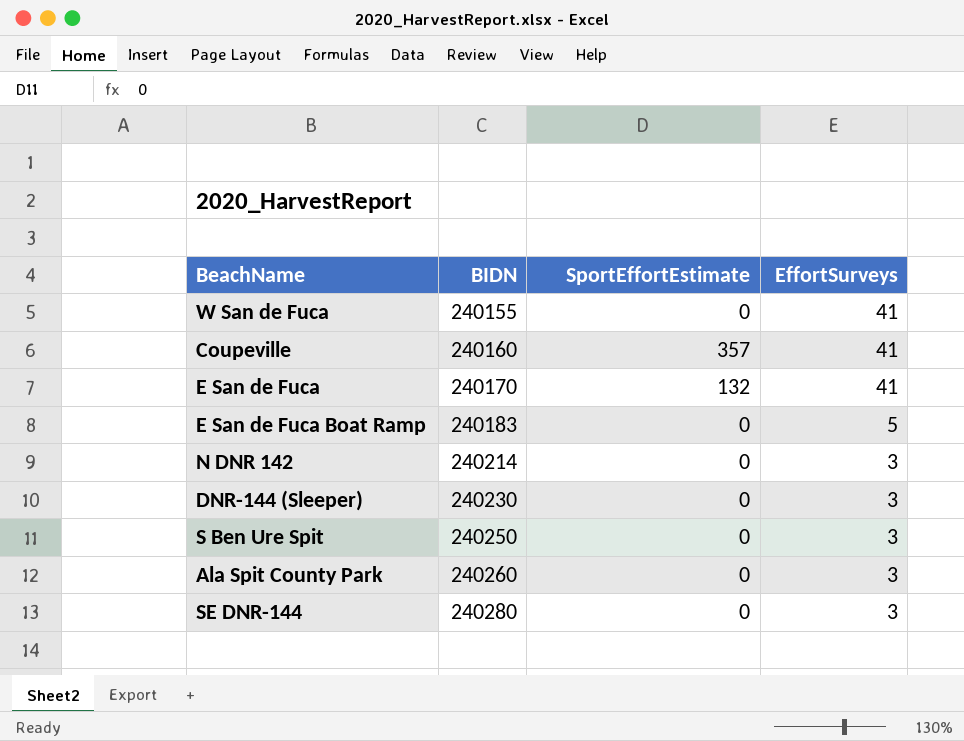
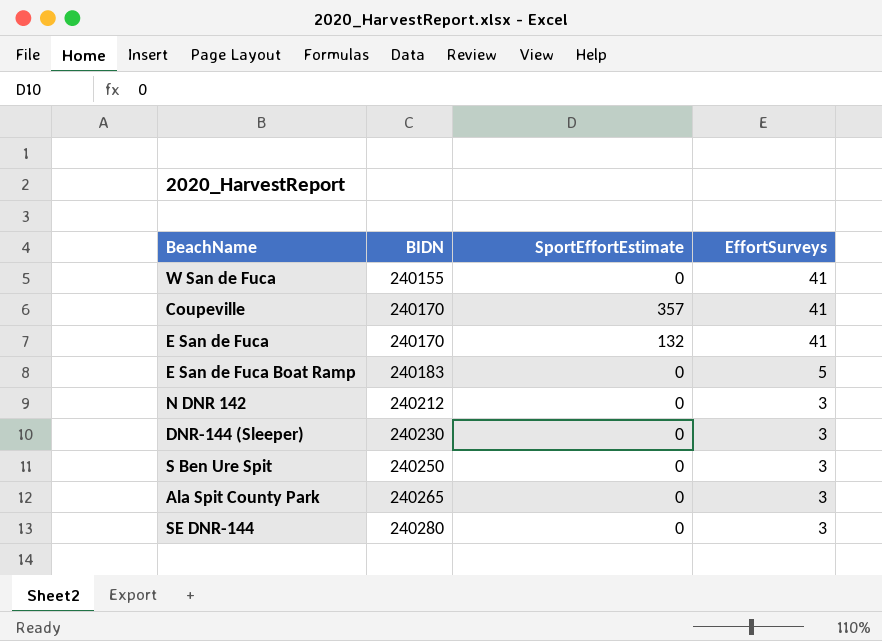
Coupeville | BIDN: 240160 -> 240170
N DNR 142 | BIDN: 240214 -> 240212
Ala Spit County Park | BIDN: 240260 -> 240265

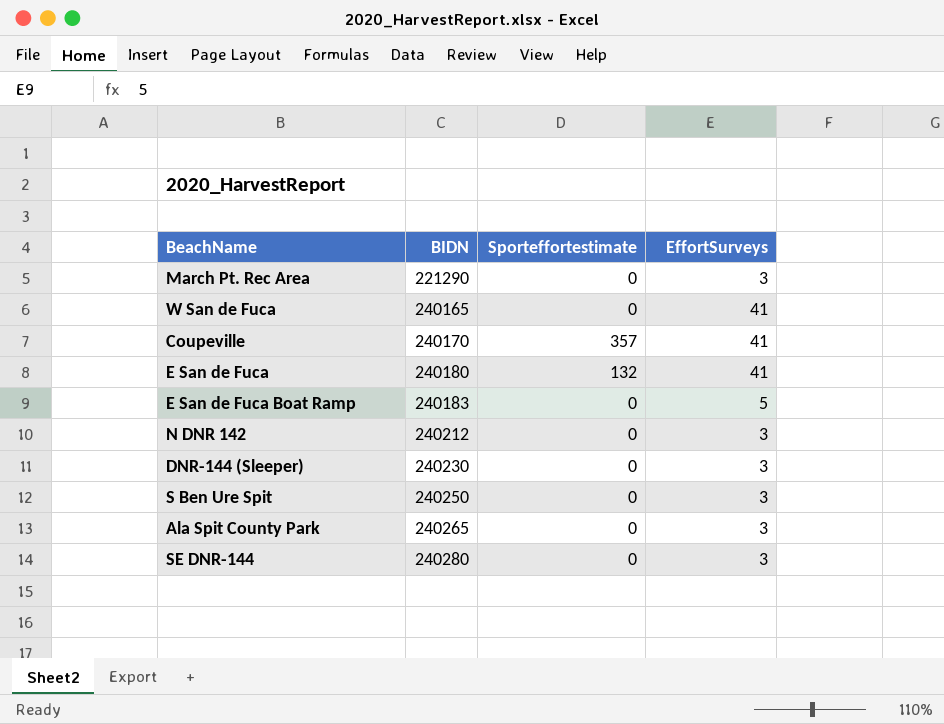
column name: SportEffortEstimate -> Sporteffortestimate
row March Pt. Rec Area: none -> 221290 | 0 | 3
W San de Fuca | BIDN: 240155 -> 240165
E San de Fuca | BIDN: 240170 -> 240180

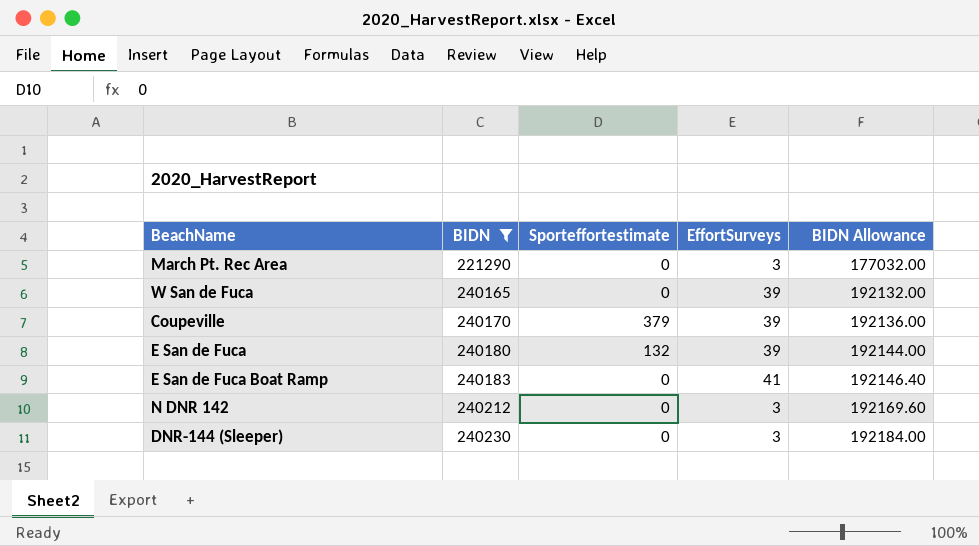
filter: none -> BIDN <= 240230
column BIDN Allowance | formula: none -> [BIDN] * 0.8
W San de Fuca | EffortSurveys: 41 -> 39
Coupeville | Sporteffortestimate: 357 -> 379
Coupeville | EffortSurveys: 41 -> 39
E San de Fuca | EffortSurveys: 41 -> 39
E San de Fuca Boat Ramp | EffortSurveys: 5 -> 41

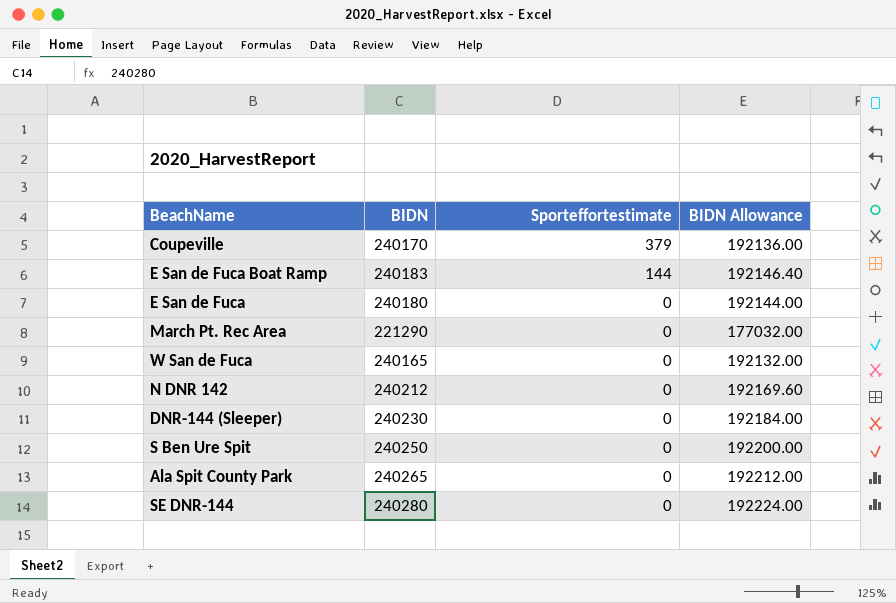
filter: BIDN <= 240230 -> none
row order: BIDN ascending -> Sporteffortestimate descending
column EffortSurveys | position: 4 -> none
E San de Fuca Boat Ramp | Sporteffortestimate: 0 -> 144
E San de Fuca | Sporteffortestimate: 132 -> 0

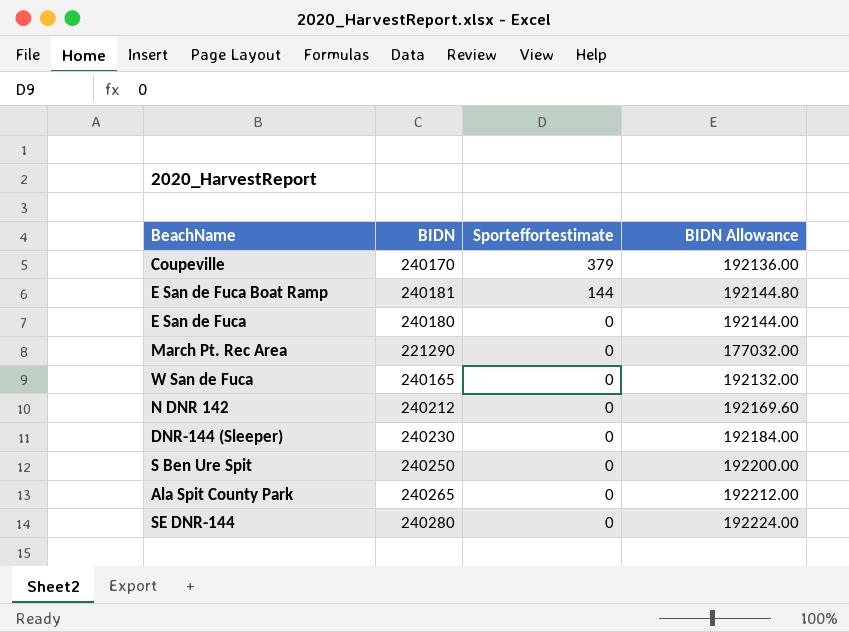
E San de Fuca Boat Ramp | BIDN: 240183 -> 240181
E San de Fuca Boat Ramp | BIDN Allowance: 192146.40 -> 192144.80

